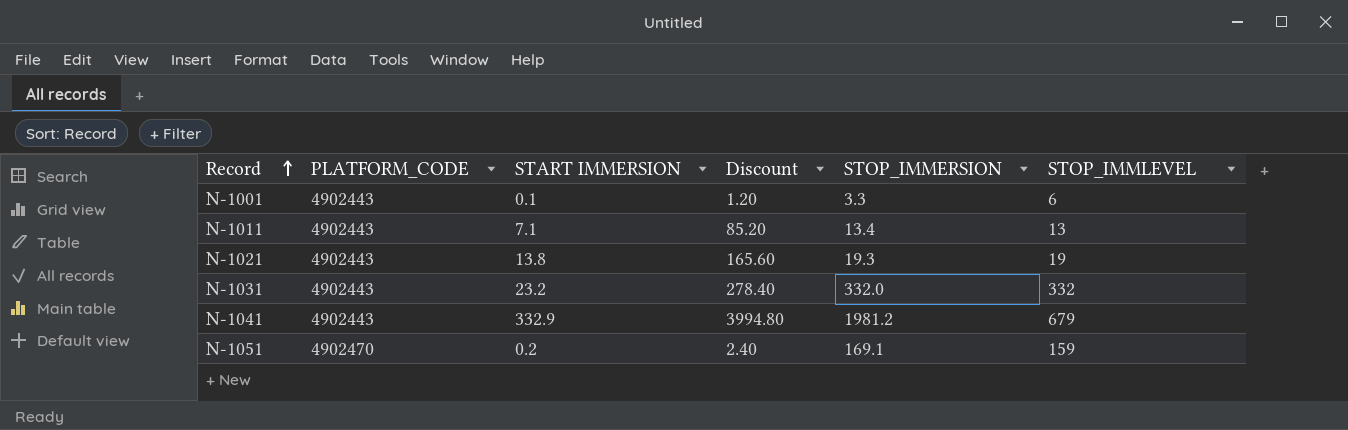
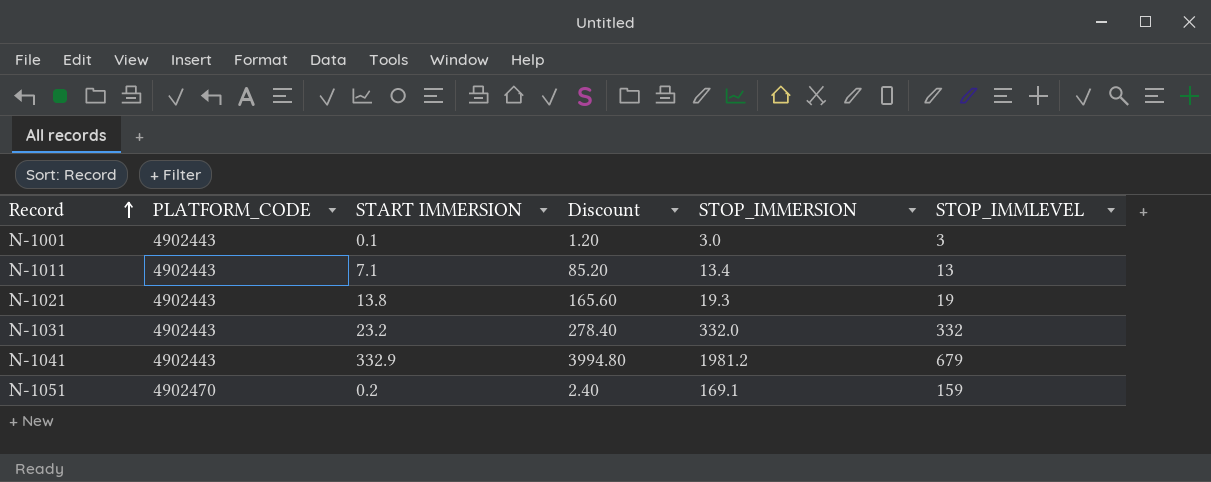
N-1001 | STOP_IMMERSION: 3.3 -> 3.0
N-1001 | STOP_IMMLEVEL: 6 -> 3

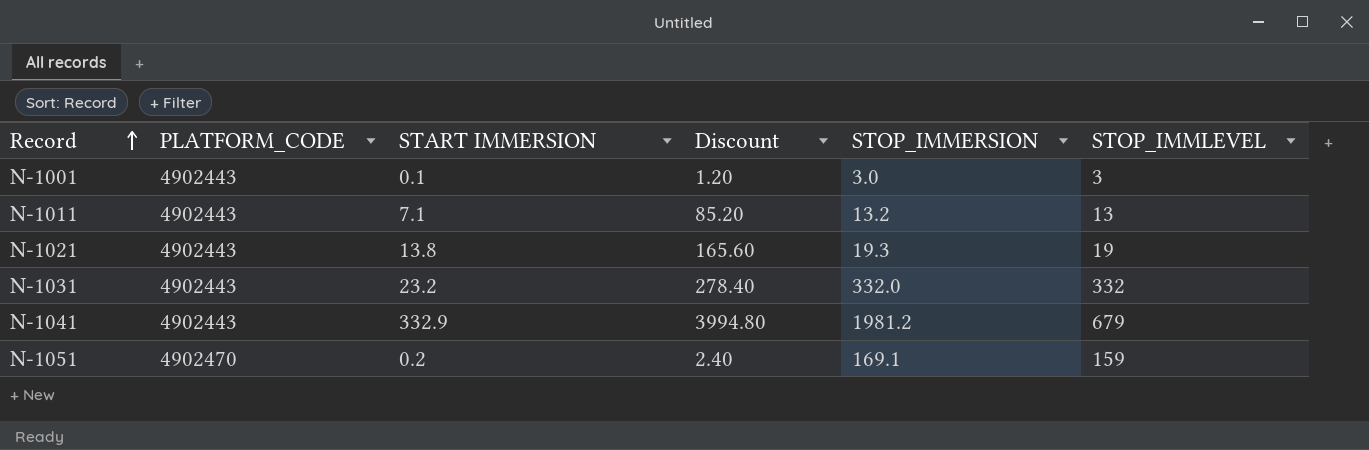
N-1011 | STOP_IMMERSION: 13.4 -> 13.2

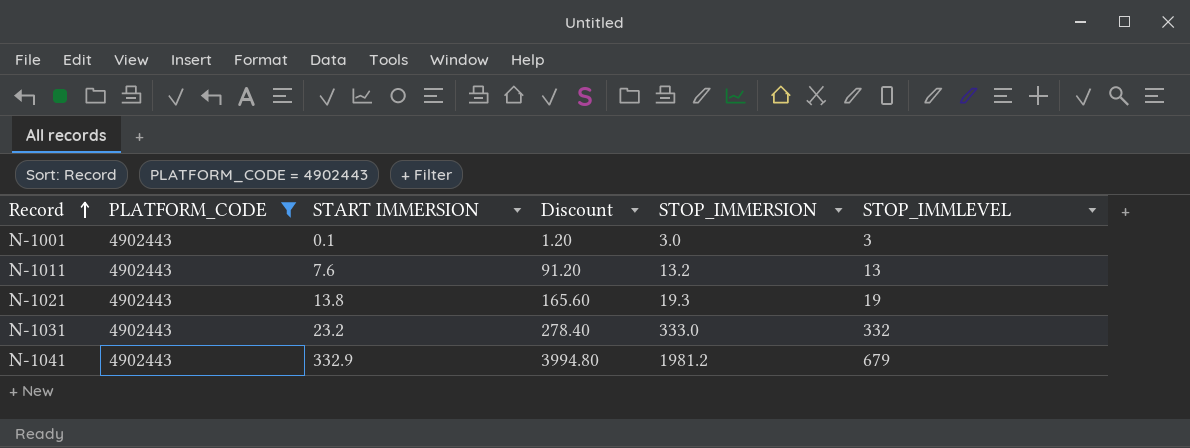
filter: none -> PLATFORM_CODE = 4902443
N-1011 | START IMMERSION: 7.1 -> 7.6
N-1011 | Discount: 85.20 -> 91.20
N-1031 | STOP_IMMERSION: 332.0 -> 333.0

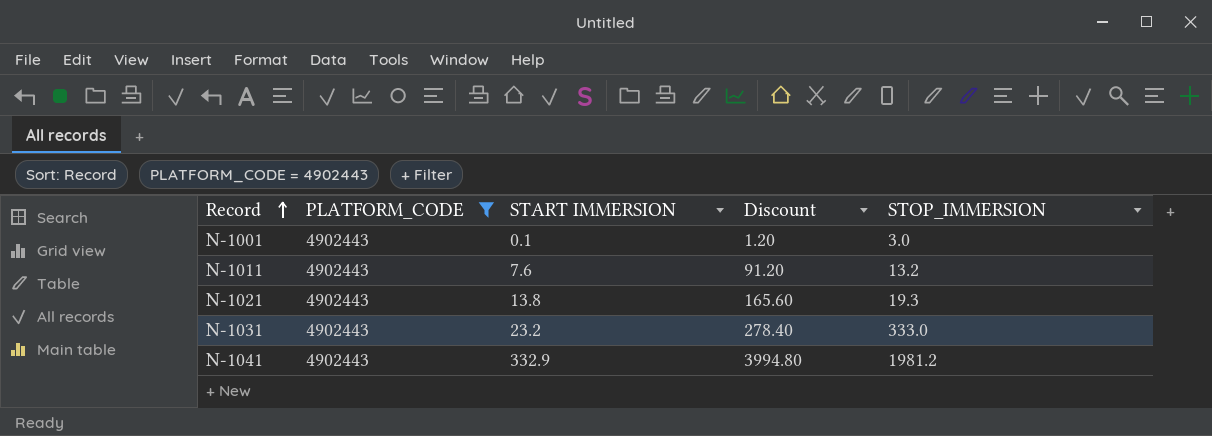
column STOP_IMMLEVEL | position: 6 -> none

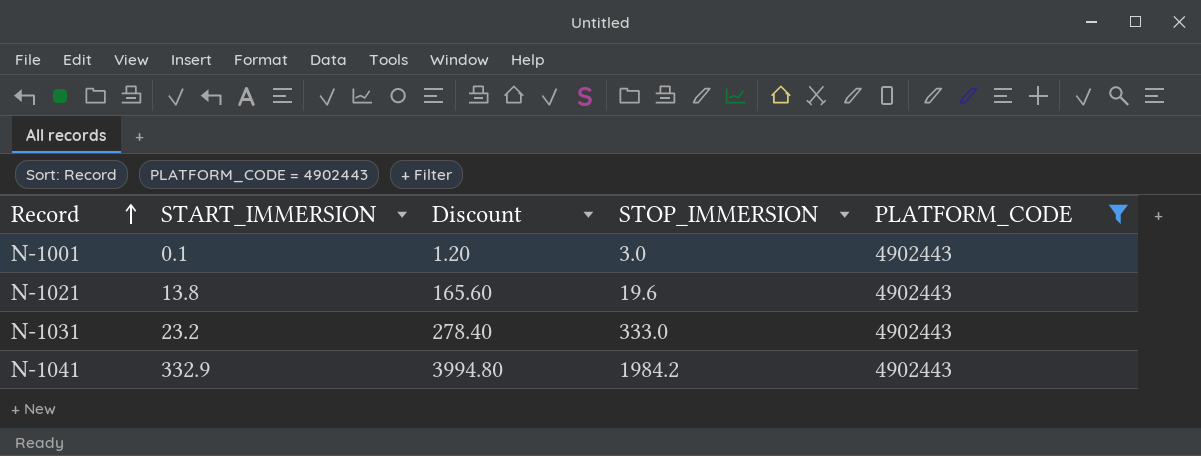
column name: START IMMERSION -> START_IMMERSION
column PLATFORM_CODE | position: 2 -> 5
row N-1011: 4902443 | 7.6 | 91.20 | 13.2 -> none
N-1021 | STOP_IMMERSION: 19.3 -> 19.6
N-1041 | STOP_IMMERSION: 1981.2 -> 1984.2

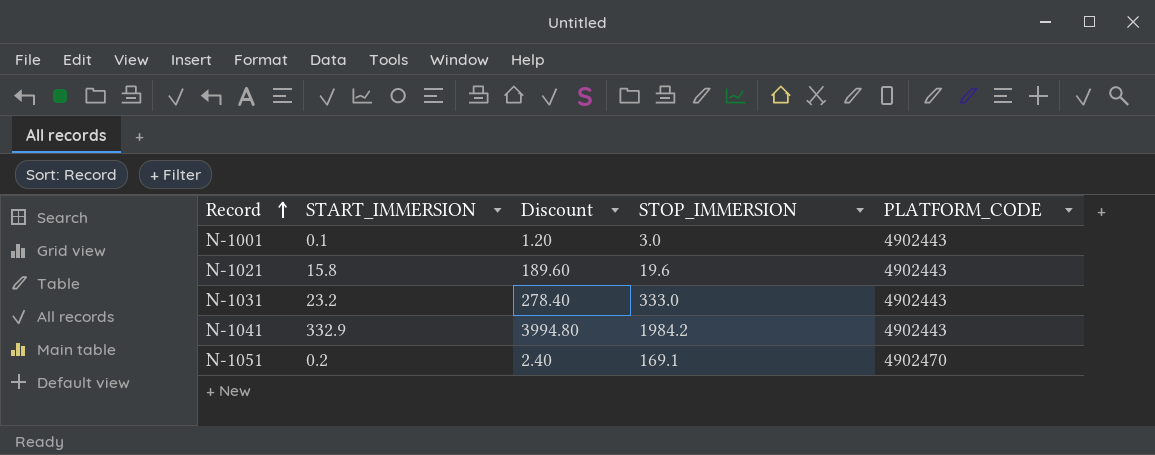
filter: PLATFORM_CODE = 4902443 -> none
N-1021 | START_IMMERSION: 13.8 -> 15.8
N-1021 | Discount: 165.60 -> 189.60

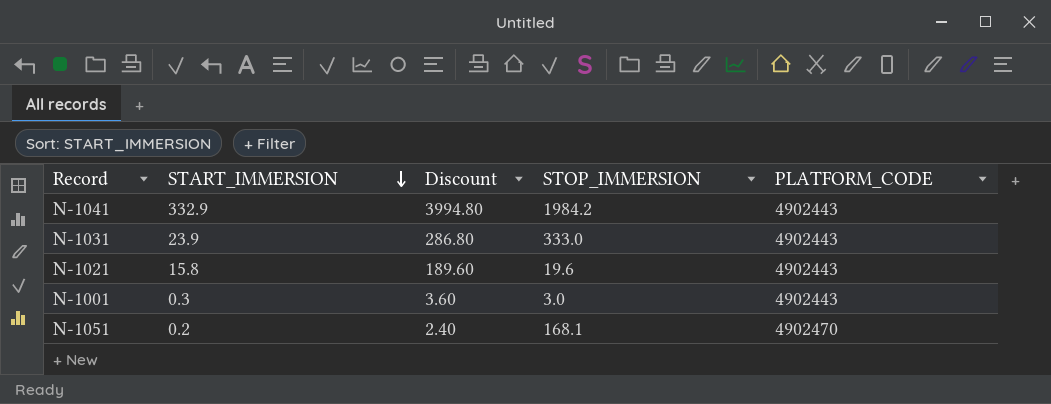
row order: Record ascending -> START_IMMERSION descending
N-1031 | START_IMMERSION: 23.2 -> 23.9
N-1031 | Discount: 278.40 -> 286.80
N-1001 | START_IMMERSION: 0.1 -> 0.3
N-1001 | Discount: 1.20 -> 3.60
N-1051 | STOP_IMMERSION: 169.1 -> 168.1

